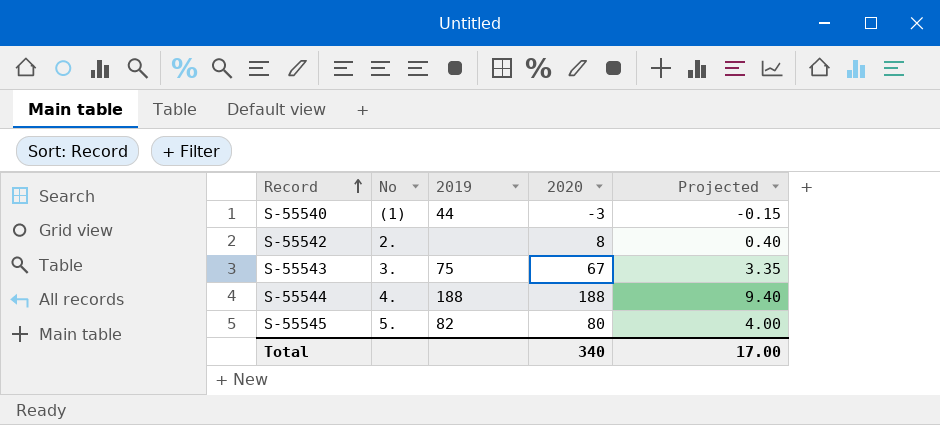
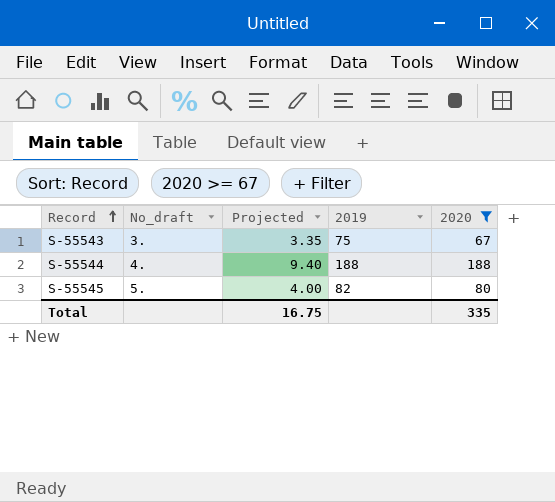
filter: none -> 2020 >= 67
column name: No -> No_draft
column Projected | position: 5 -> 3
Total | Projected: 17.00 -> 16.75
Total | 2020: 340 -> 335

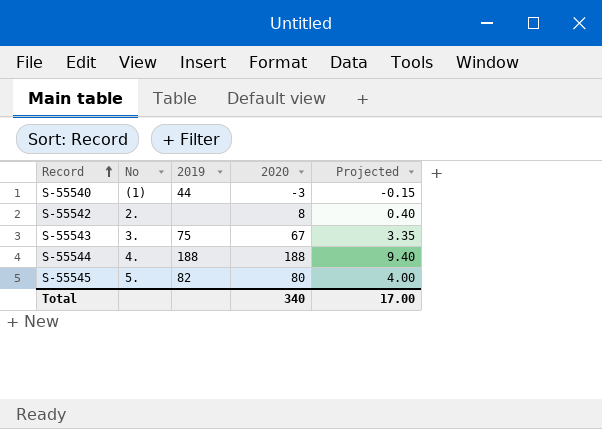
filter: 2020 >= 67 -> none
column name: No_draft -> No
column Projected | position: 3 -> 5
Total | 2020: 335 -> 340
Total | Projected: 16.75 -> 17.00

